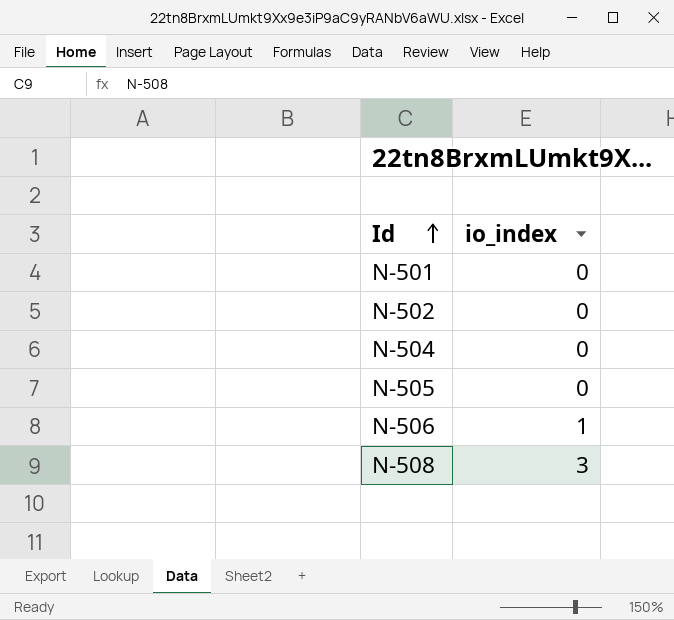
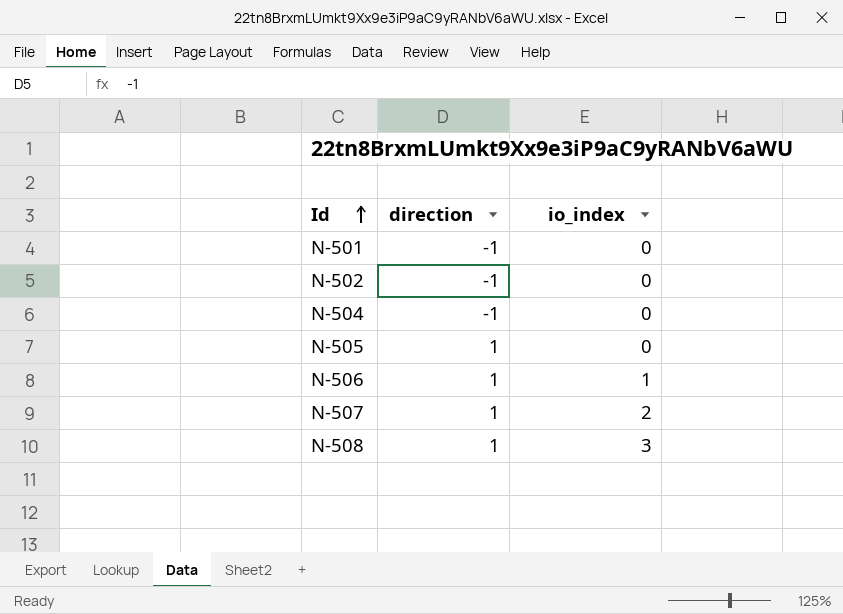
column direction | position: none -> 2
row N-507: none -> 1 | 2

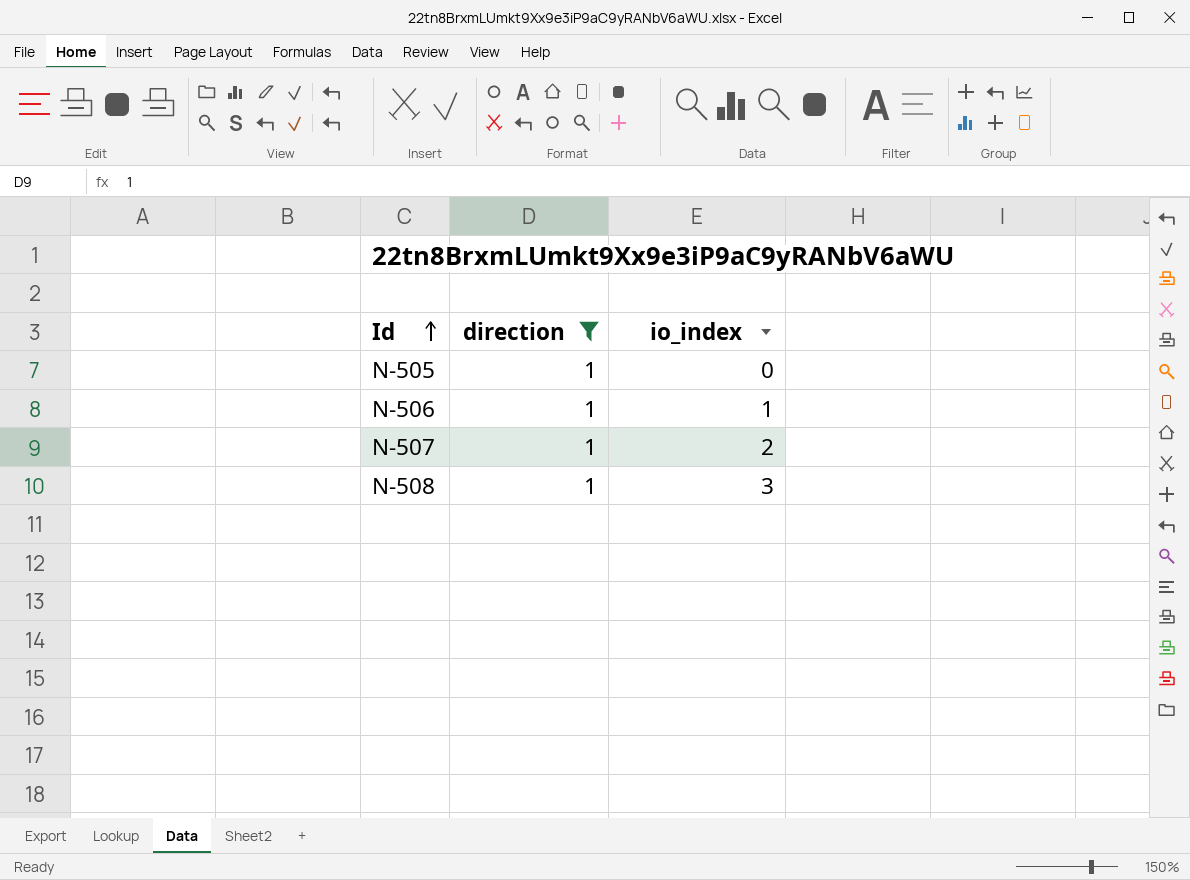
filter: none -> direction = 1

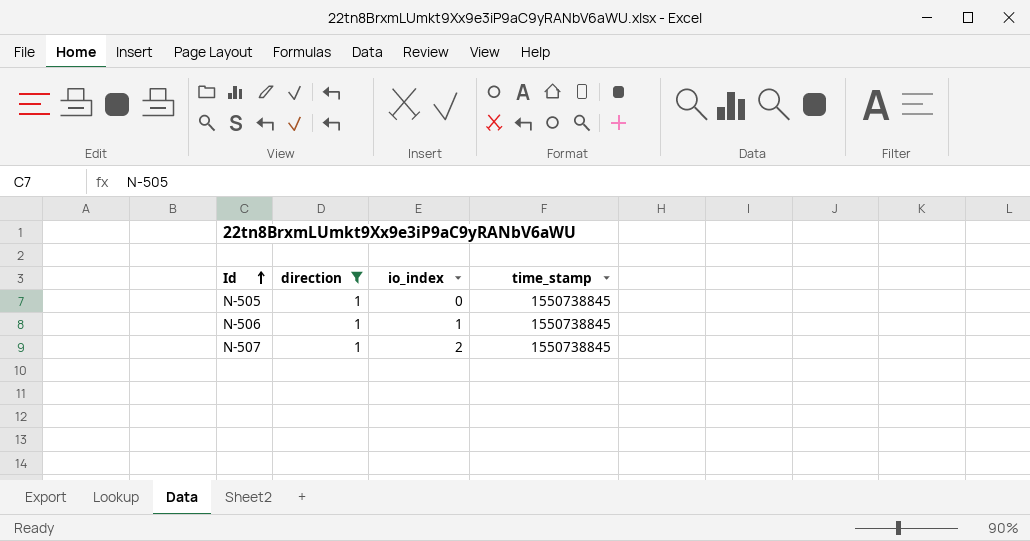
column time_stamp | position: none -> 4
row N-508: 1 | 3 -> none

